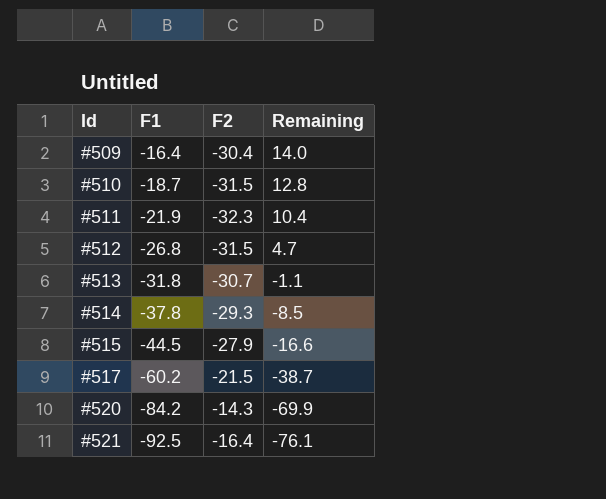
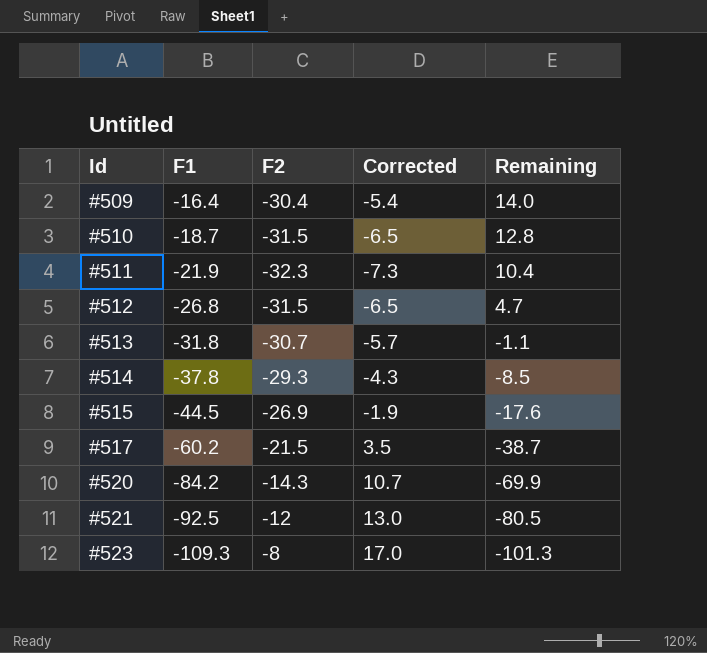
column Corrected | formula: none -> [F2] + 25
#515 | F2: -27.9 -> -26.9
#515 | Remaining: -16.6 -> -17.6
#521 | F2: -16.4 -> -12
#521 | Remaining: -76.1 -> -80.5
row #523: none -> -109.3 | -8 | 17.0 | -101.3

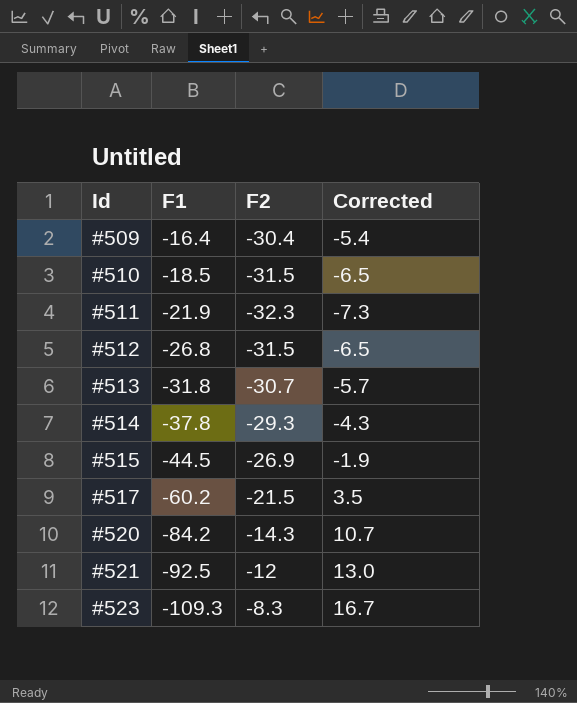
column Remaining | formula: [F1] - [F2] -> none
#510 | F1: -18.7 -> -18.5
#523 | F2: -8 -> -8.3
#523 | Corrected: 17.0 -> 16.7

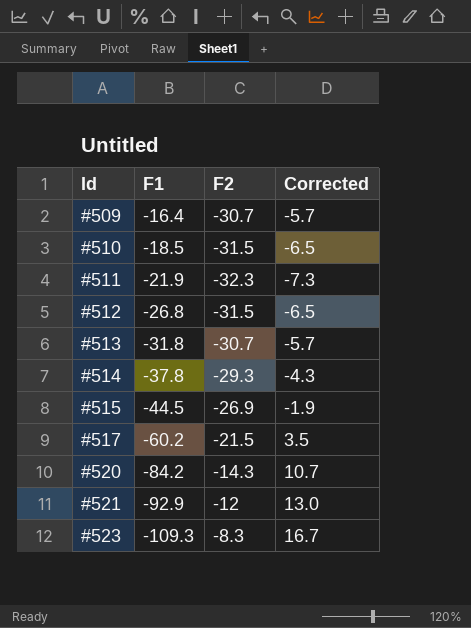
#509 | F2: -30.4 -> -30.7
#509 | Corrected: -5.4 -> -5.7
#521 | F1: -92.5 -> -92.9

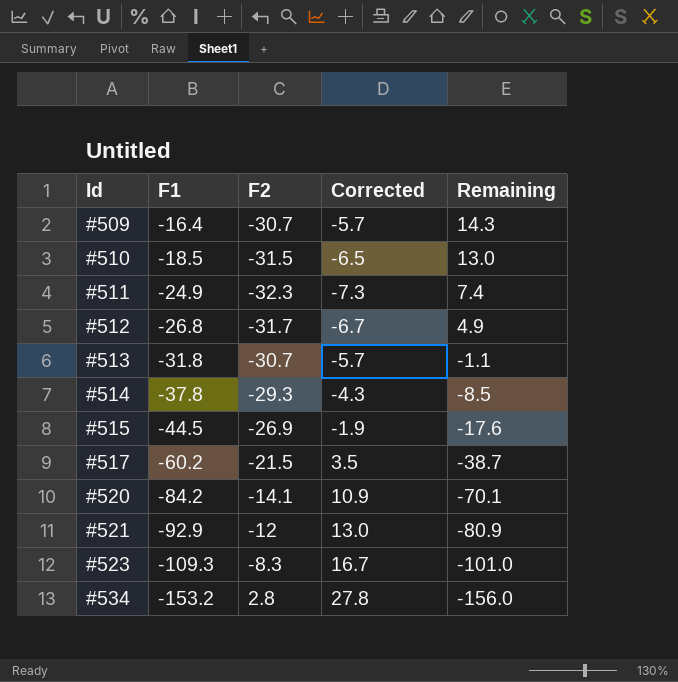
column Remaining | formula: none -> [F1] - [F2]
#511 | F1: -21.9 -> -24.9
#512 | F2: -31.5 -> -31.7
#512 | Corrected: -6.5 -> -6.7
#520 | F2: -14.3 -> -14.1
#520 | Corrected: 10.7 -> 10.9
row #534: none -> -153.2 | 2.8 | 27.8 | -156.0

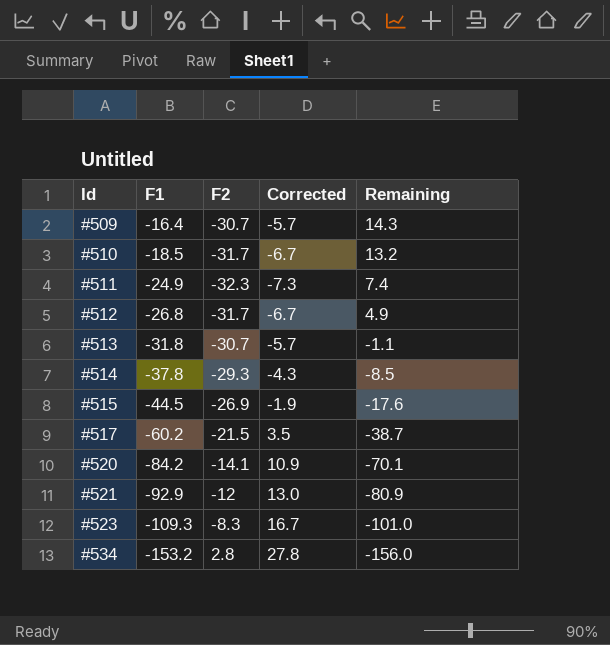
#510 | F2: -31.5 -> -31.7
#510 | Corrected: -6.5 -> -6.7
#510 | Remaining: 13.0 -> 13.2

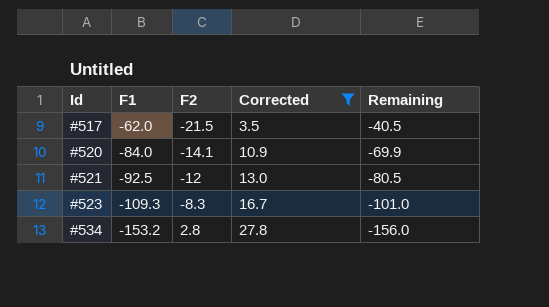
filter: none -> Corrected >= 3.5
#517 | F1: -60.2 -> -62.0
#517 | Remaining: -38.7 -> -40.5
#520 | F1: -84.2 -> -84.0
#520 | Remaining: -70.1 -> -69.9
#521 | F1: -92.9 -> -92.5
#521 | Remaining: -80.9 -> -80.5

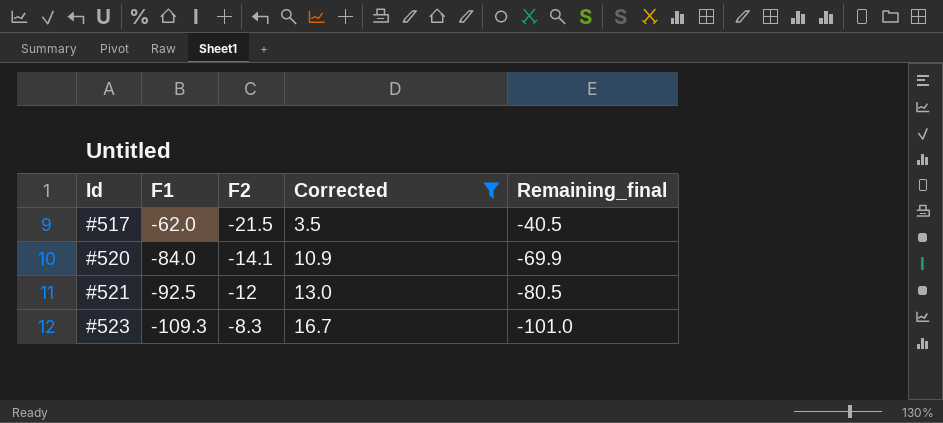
column name: Remaining -> Remaining_final
row #534: -153.2 | 2.8 | 27.8 | -156.0 -> none

